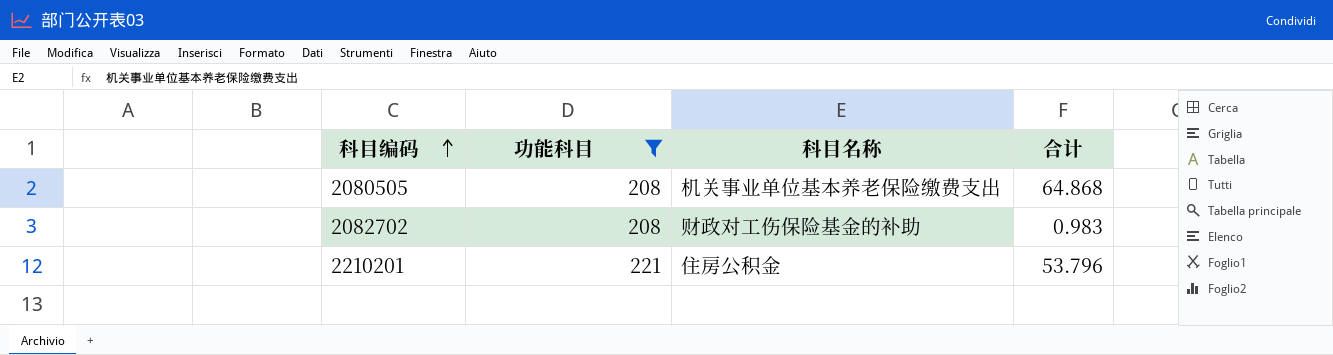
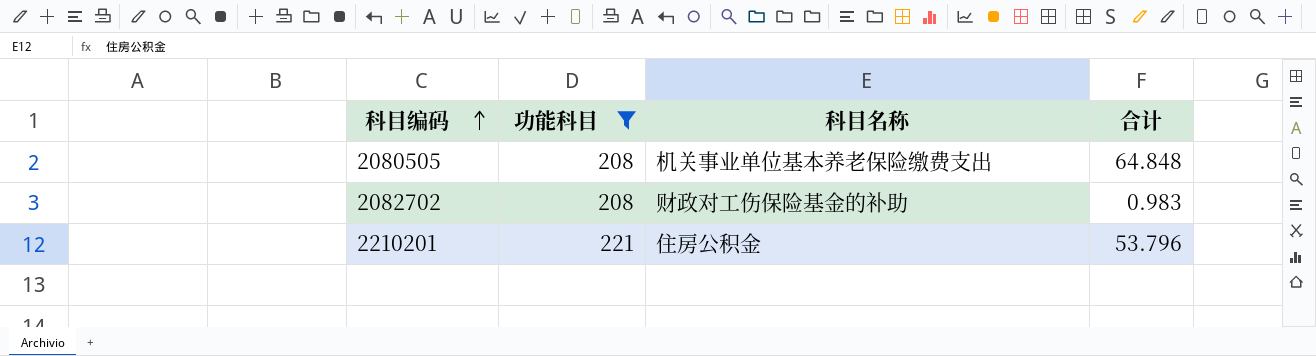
2080505 | 合计: 64.868 -> 64.848

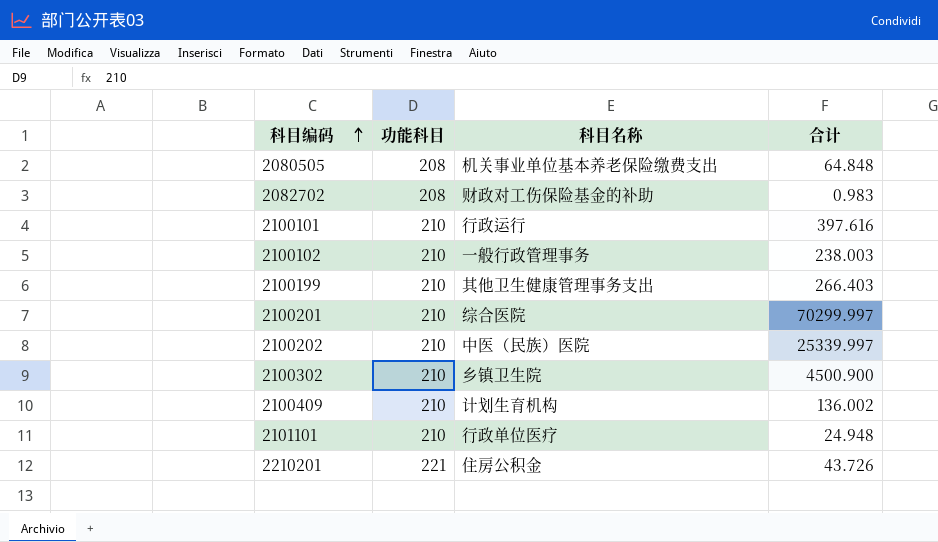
filter: 功能科目 != 210 -> none
2210201 | 合计: 53.796 -> 43.726

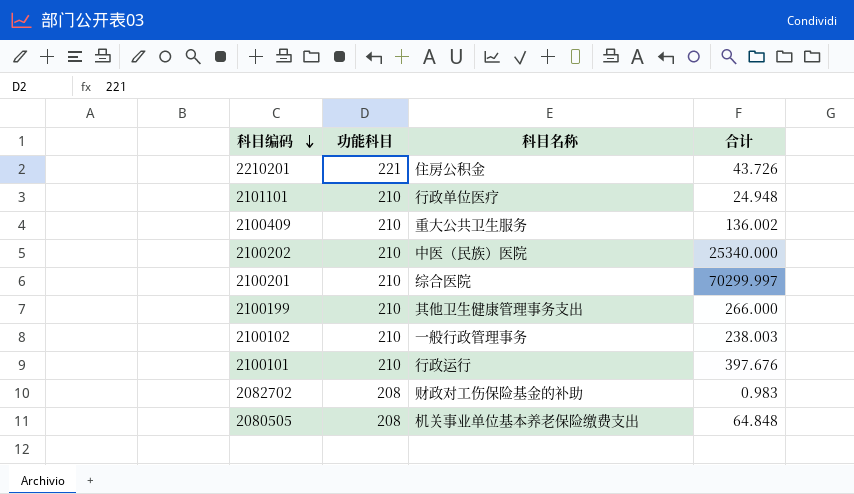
row order: 科目编码 ascending -> 科目编码 descending
row 2100302: 210 | 乡镇卫生院 | 4500.900 -> none
2100409 | 科目名称: 计划生育机构 -> 重大公共卫生服务
2100202 | 合计: 25339.997 -> 25340.000
2100199 | 合计: 266.403 -> 266.000
2100101 | 合计: 397.616 -> 397.676

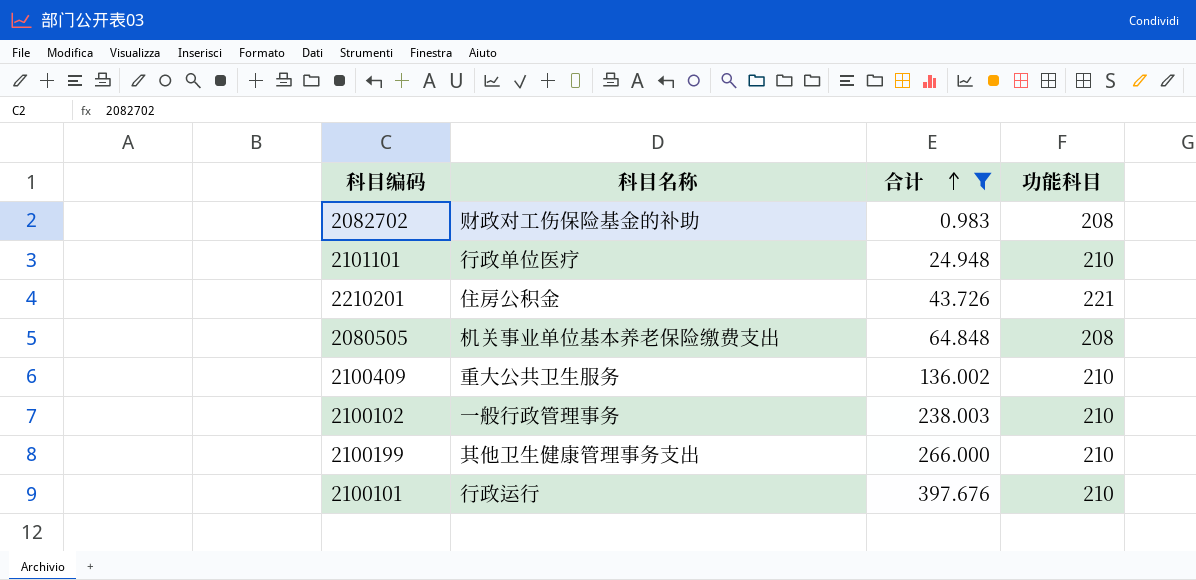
filter: none -> 合计 <= 397.676
row order: 科目编码 descending -> 合计 ascending
column 功能科目 | position: 2 -> 4

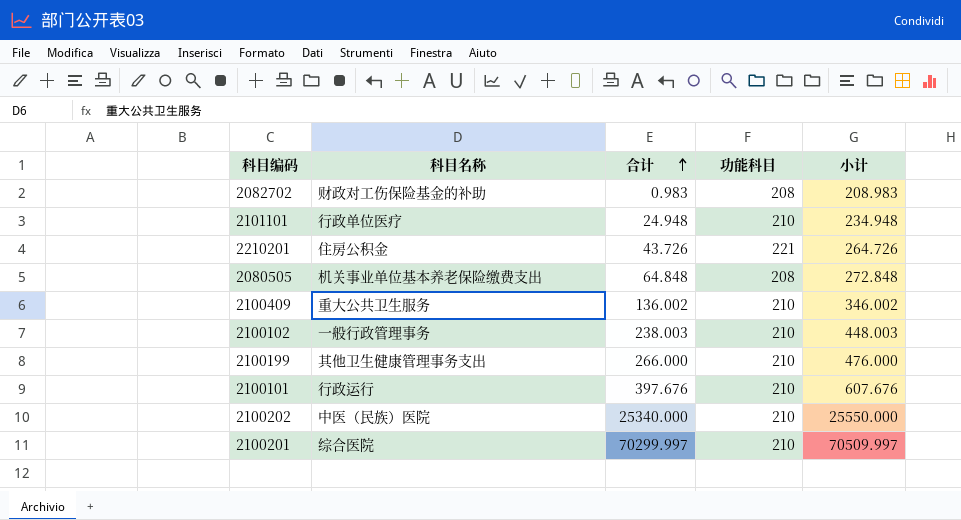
filter: 合计 <= 397.676 -> none
column 小计 | formula: none -> [合计] + [功能科目]

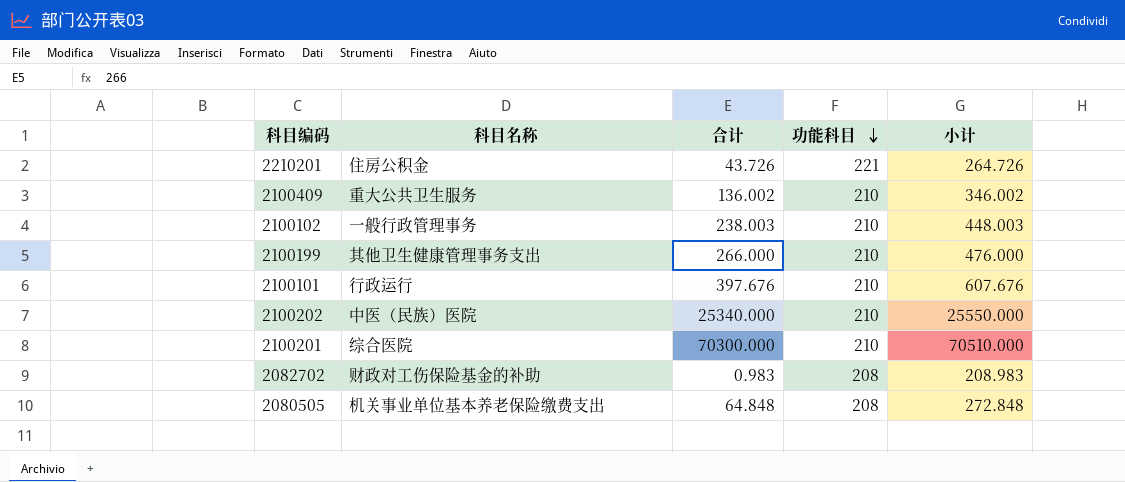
row order: 合计 ascending -> 功能科目 descending
row 2101101: 行政单位医疗 | 24.948 | 210 | 234.948 -> none
2100201 | 合计: 70299.997 -> 70300.000
2100201 | 小计: 70509.997 -> 70510.000

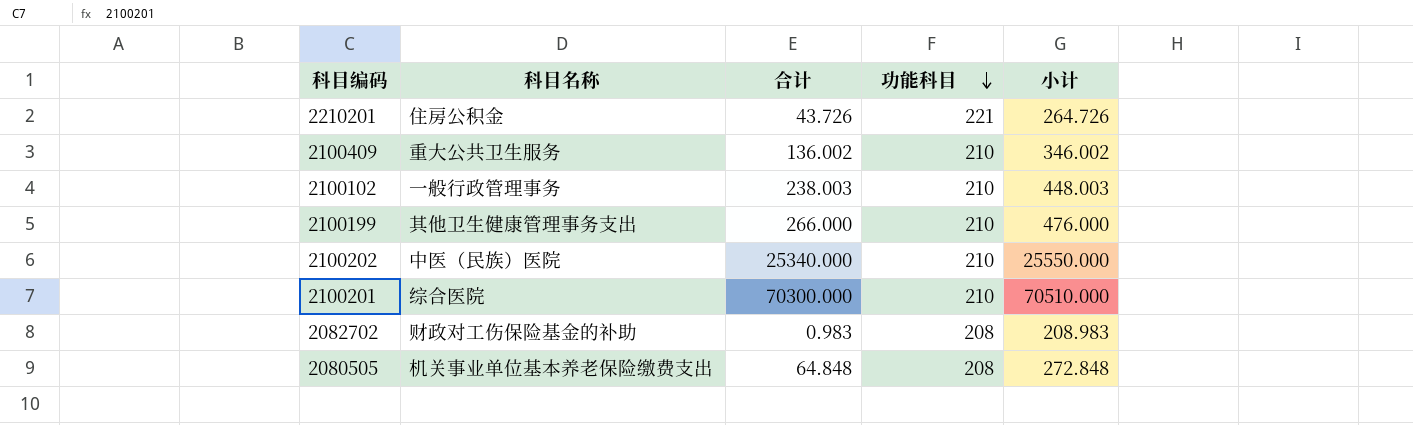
row 2100101: 行政运行 | 397.676 | 210 | 607.676 -> none

